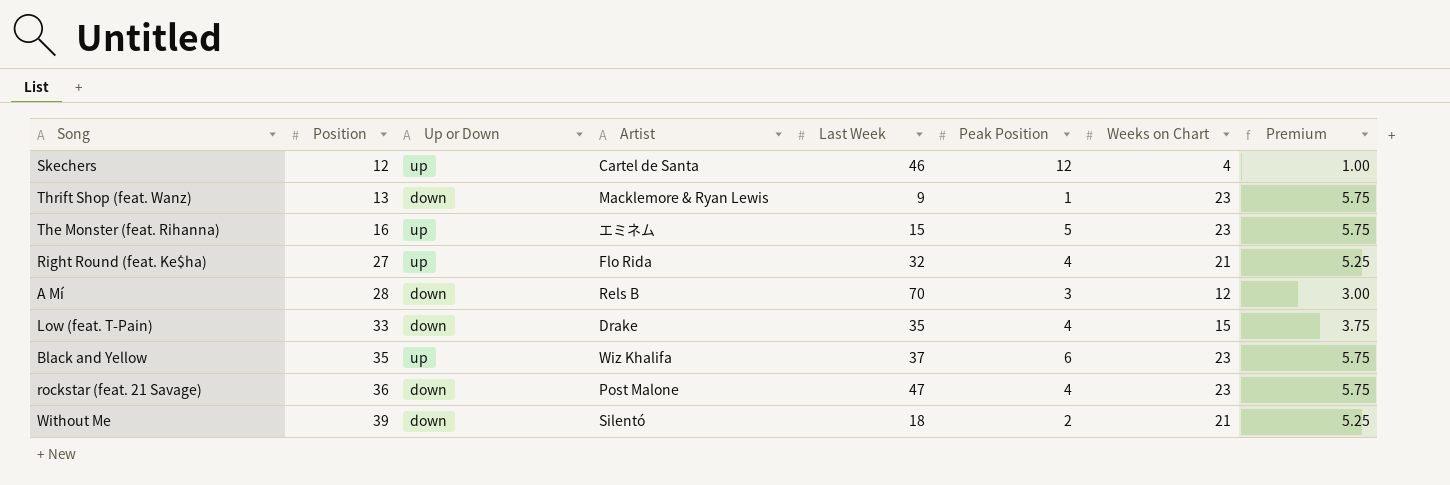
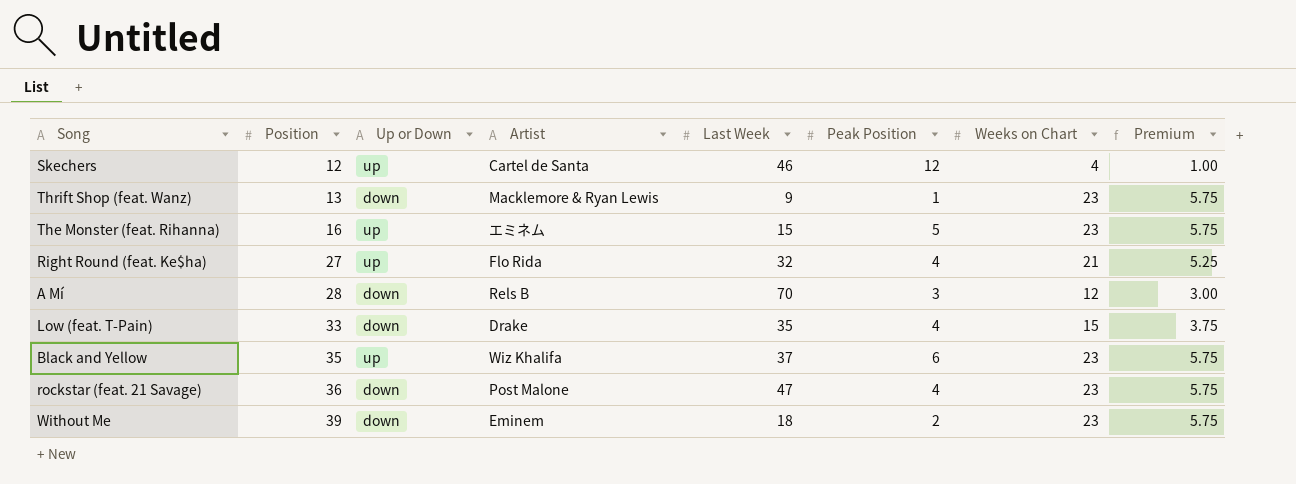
Without Me | Artist: Silentó -> Eminem
Without Me | Weeks on Chart: 21 -> 23
Without Me | Premium: 5.25 -> 5.75

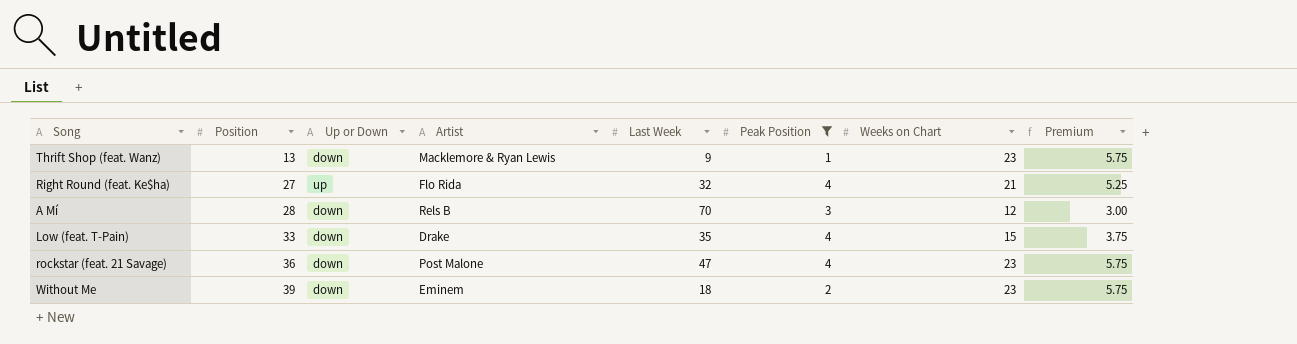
filter: none -> Peak Position <= 4

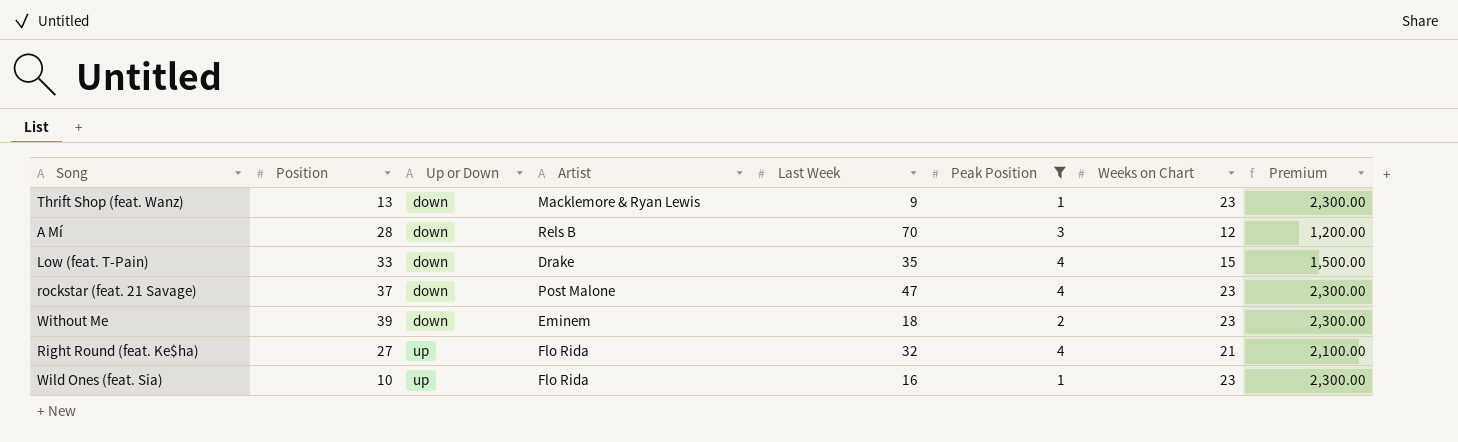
row order: Position ascending -> Up or Down ascending
column Premium | formula: [Weeks on Chart] * 0.25 -> [Weeks on Chart] * 100
rockstar (feat. 21 Savage) | Position: 36 -> 37
row Wild Ones (feat. Sia): none -> 10 | up | Flo Rida | 16 | 1 | 23 | 2,300.00

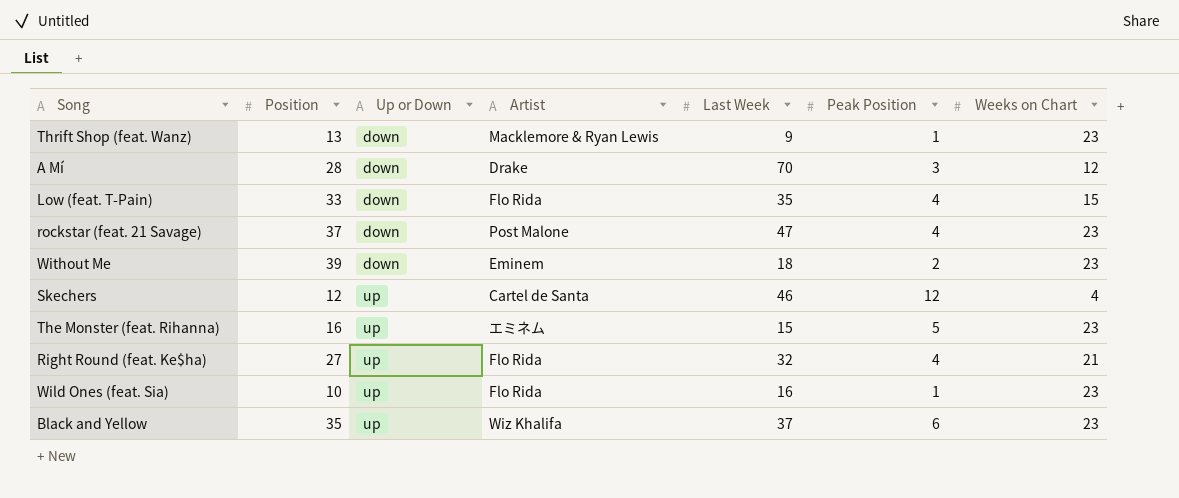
filter: Peak Position <= 4 -> none
column Premium | formula: [Weeks on Chart] * 100 -> none
A Mí | Artist: Rels B -> Drake
Low (feat. T-Pain) | Artist: Drake -> Flo Rida

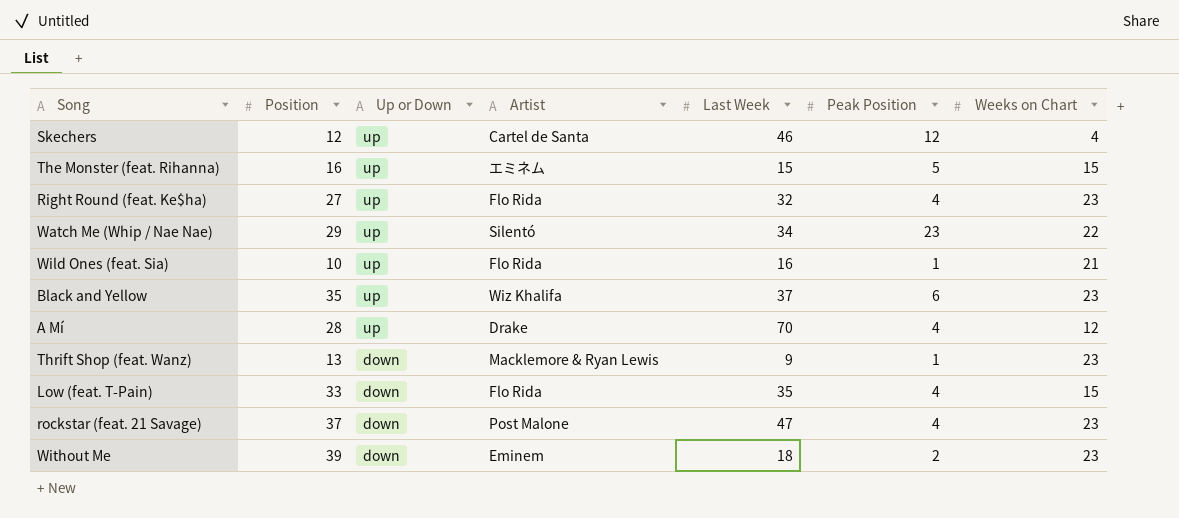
row order: Up or Down ascending -> Up or Down descending
The Monster (feat. Rihanna) | Weeks on Chart: 23 -> 15
Right Round (feat. Ke$ha) | Weeks on Chart: 21 -> 23
row Watch Me (Whip / Nae Nae): none -> 29 | up | Silentó | 34 | 23 | 22
Wild Ones (feat. Sia) | Weeks on Chart: 23 -> 21
A Mí | Up or Down: down -> up
A Mí | Peak Position: 3 -> 4

